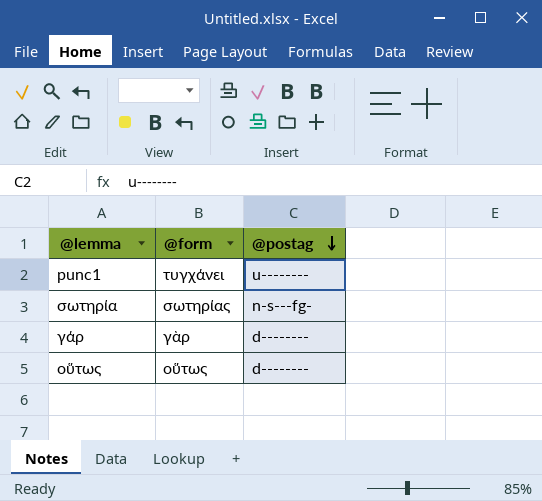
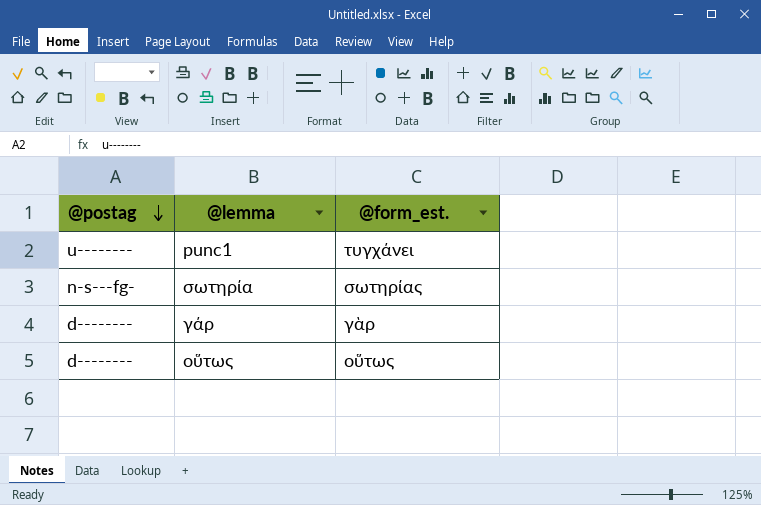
column @postag | position: 3 -> 1
column name: @form -> @form_est.

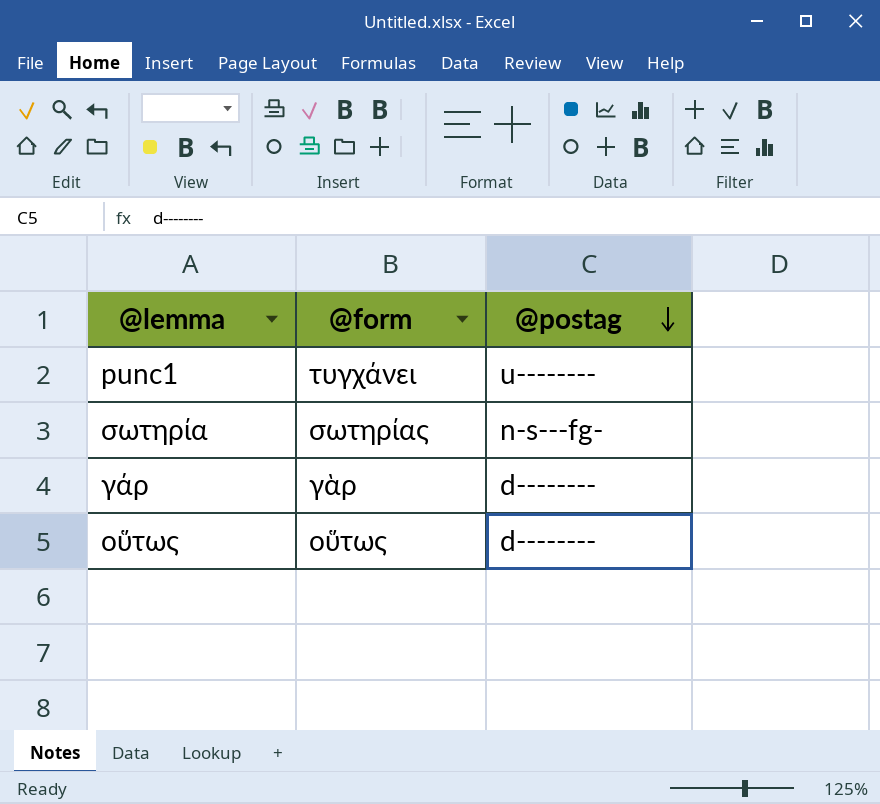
column name: @form_est. -> @form
column @postag | position: 1 -> 3

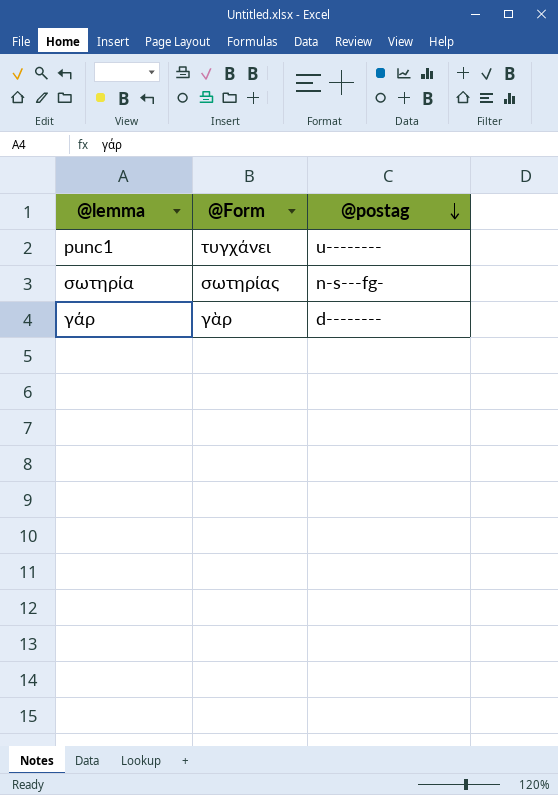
column name: @form -> @Form
row οὕτως: οὕτως | d-------- -> none

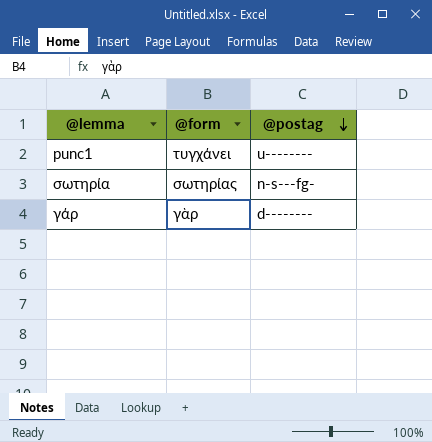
column name: @Form -> @form

